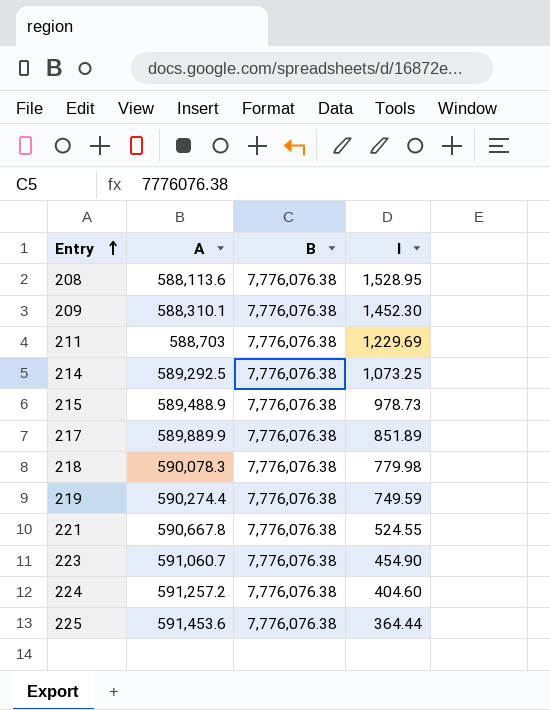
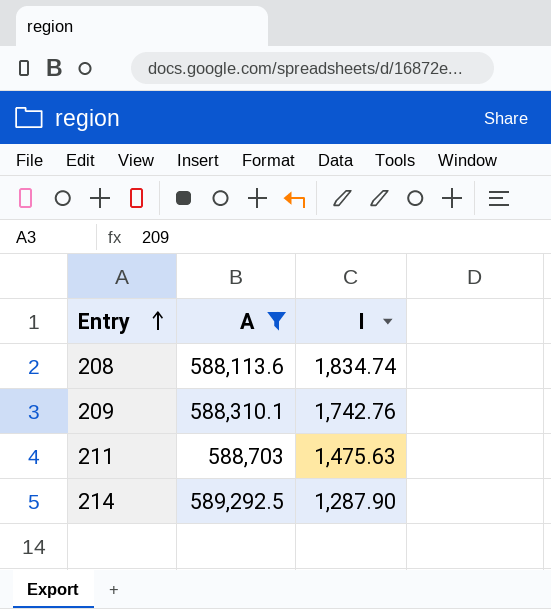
filter: none -> A <= 589,292.5
column B | position: 3 -> none
208 | I: 1,528.95 -> 1,834.74
209 | I: 1,452.30 -> 1,742.76
211 | I: 1,229.69 -> 1,475.63
214 | I: 1,073.25 -> 1,287.90

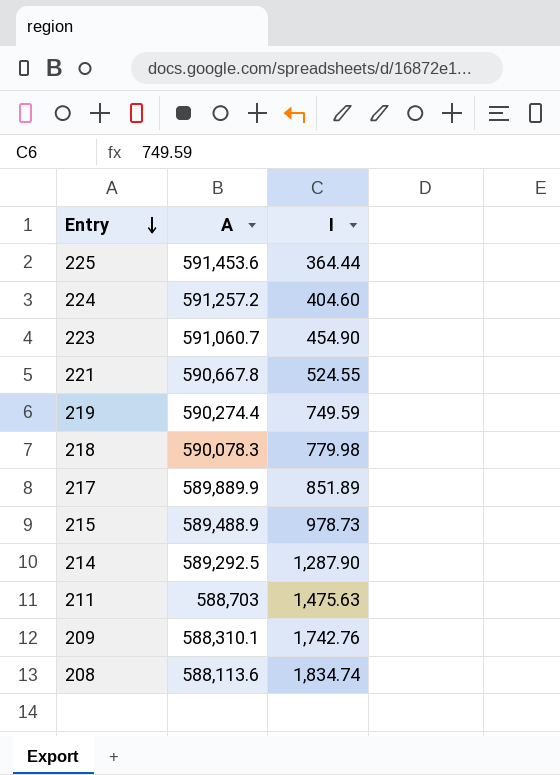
filter: A <= 589,292.5 -> none
row order: Entry ascending -> Entry descending

